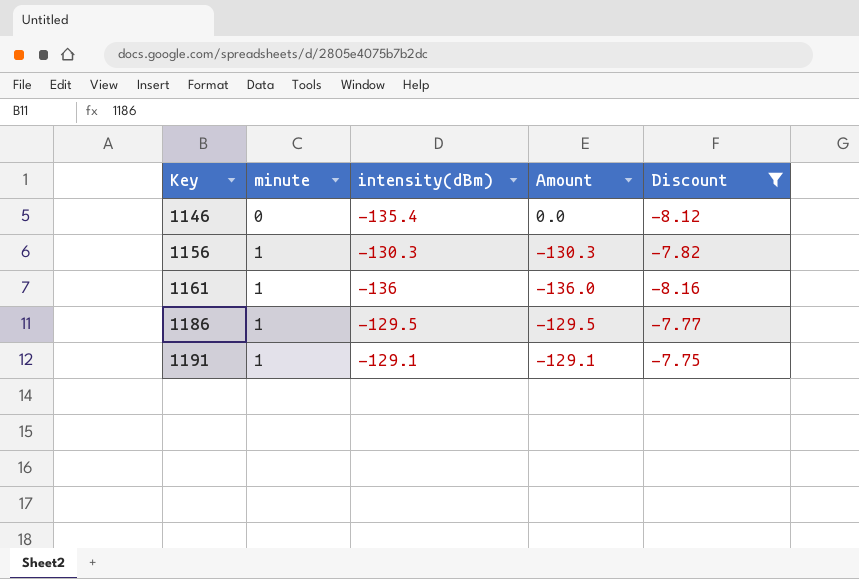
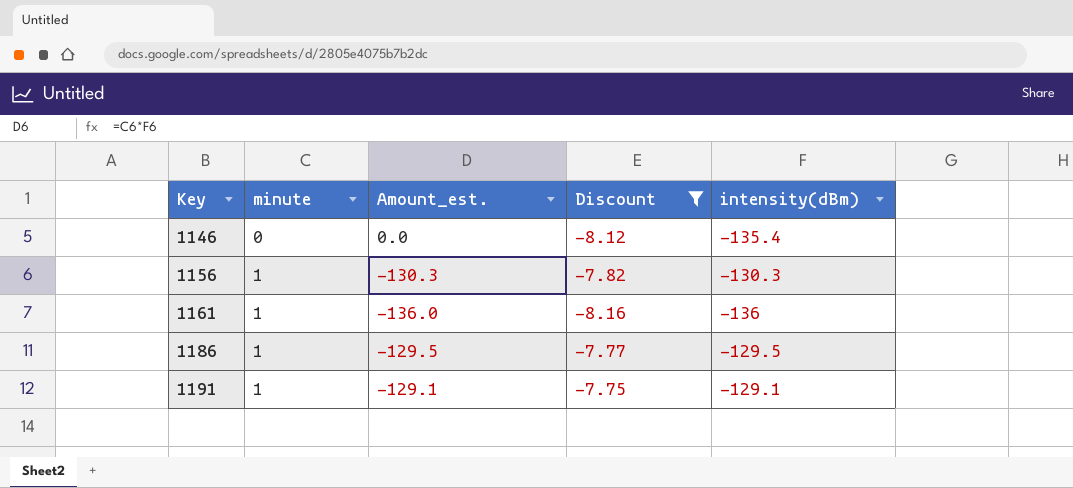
column name: Amount -> Amount_est.
column intensity(dBm) | position: 3 -> 5

